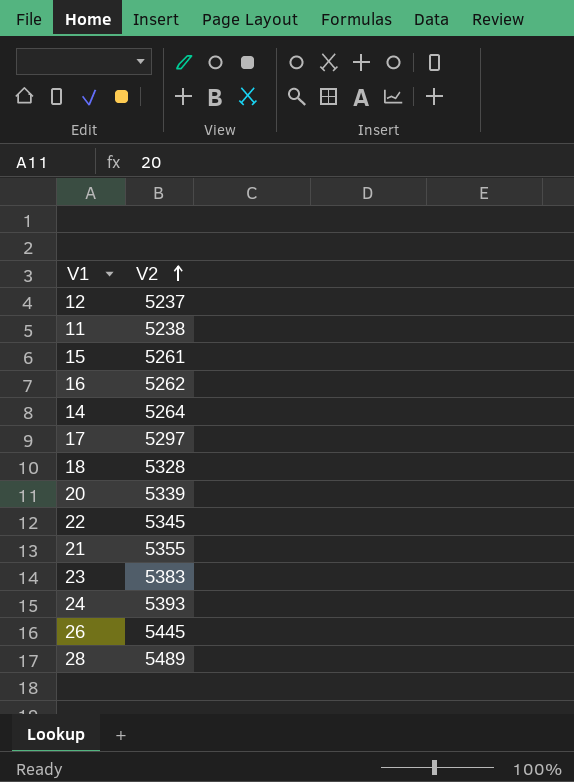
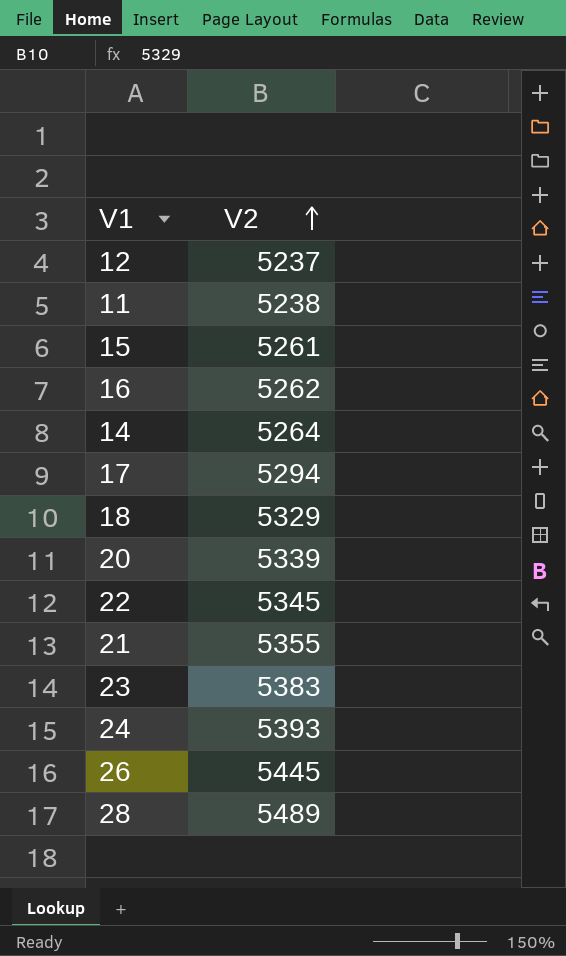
17 | V2: 5297 -> 5294
18 | V2: 5328 -> 5329

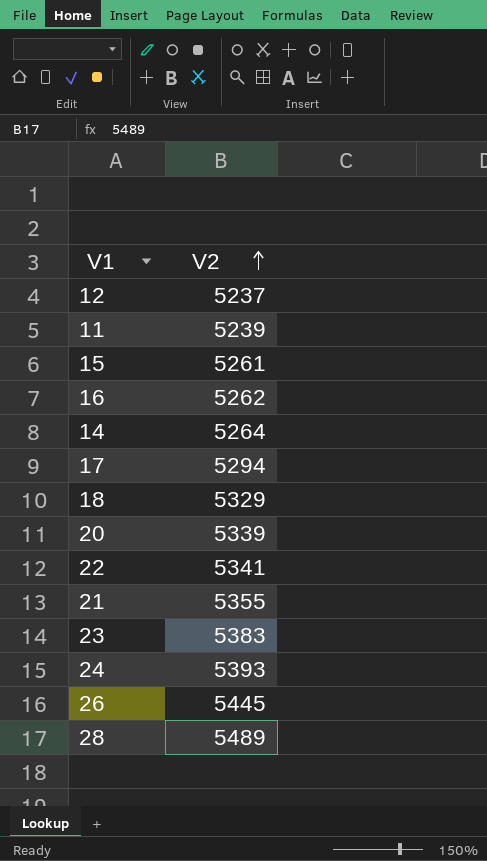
11 | V2: 5238 -> 5239
22 | V2: 5345 -> 5341

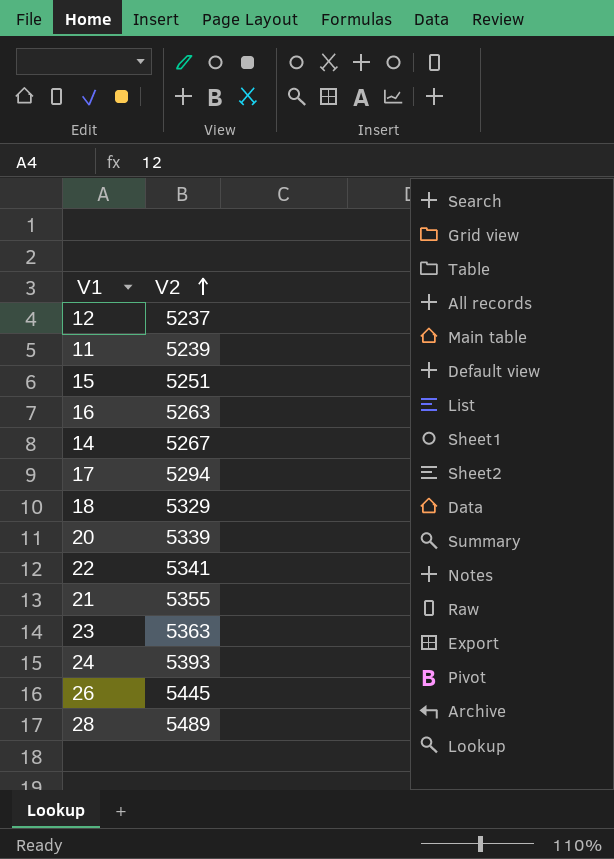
15 | V2: 5261 -> 5251
16 | V2: 5262 -> 5263
14 | V2: 5264 -> 5267
23 | V2: 5383 -> 5363

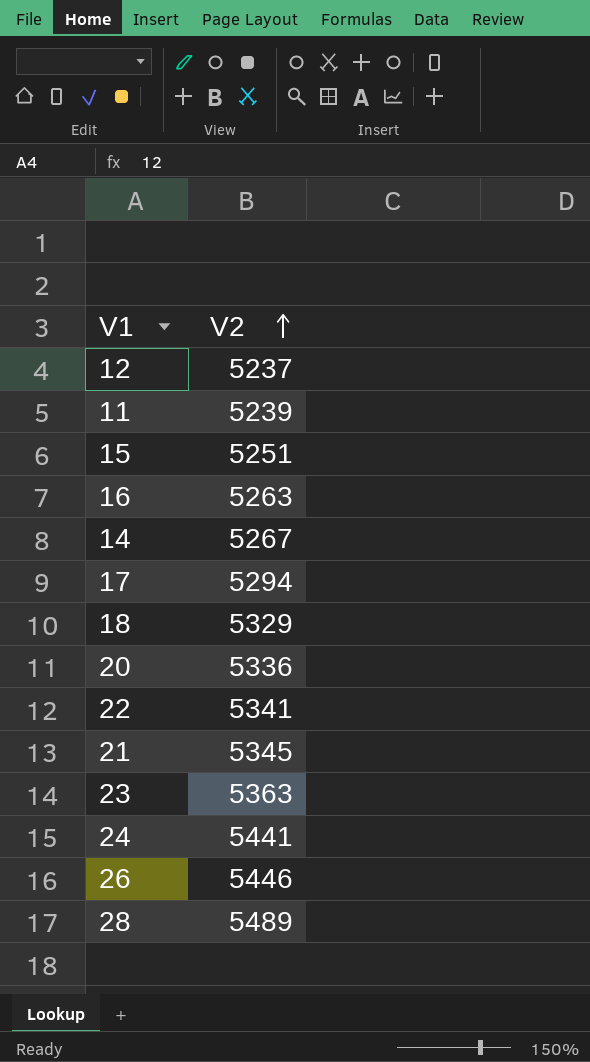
20 | V2: 5339 -> 5336
21 | V2: 5355 -> 5345
24 | V2: 5393 -> 5441
26 | V2: 5445 -> 5446

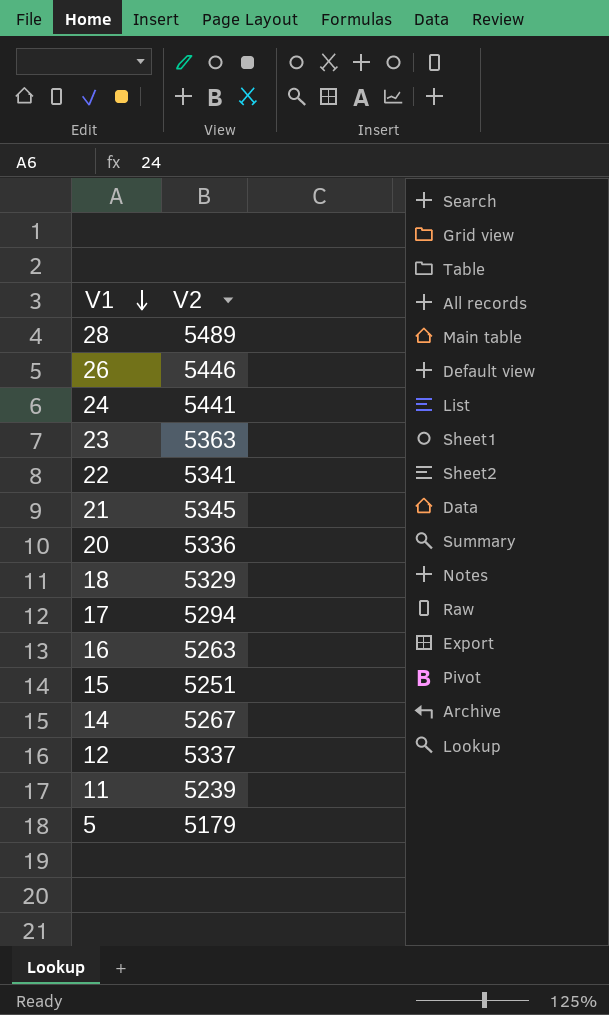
row order: V2 ascending -> V1 descending
12 | V2: 5237 -> 5337
row 5: none -> 5179

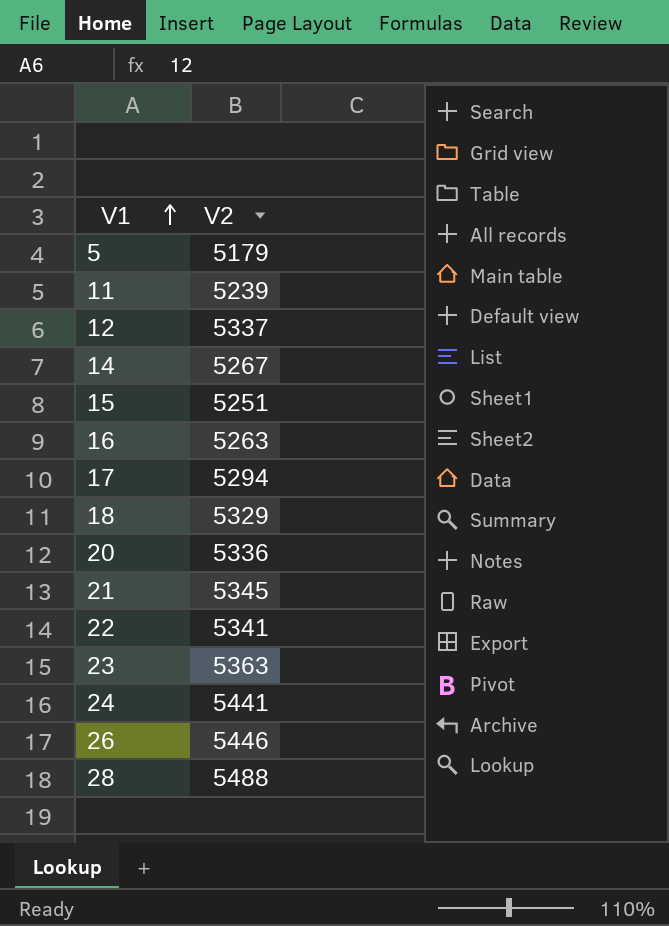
row order: V1 descending -> V1 ascending
28 | V2: 5489 -> 5488

